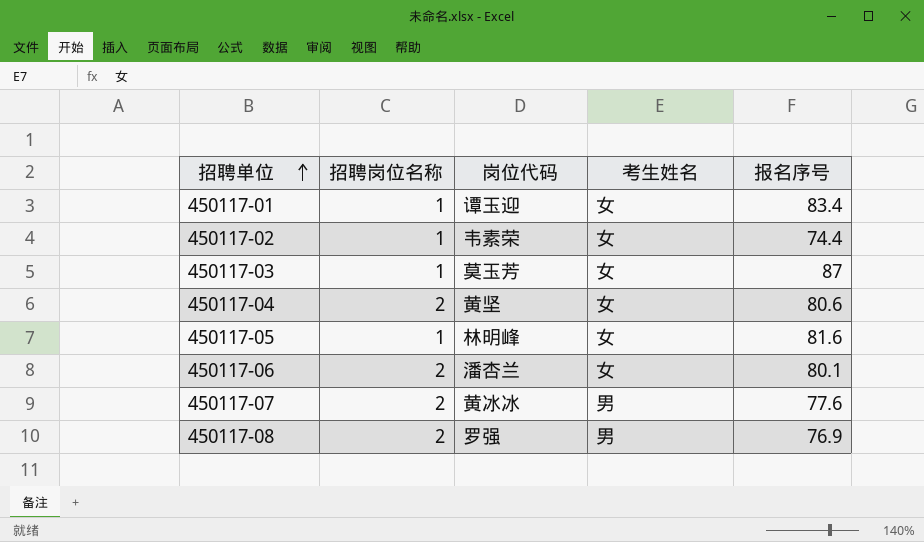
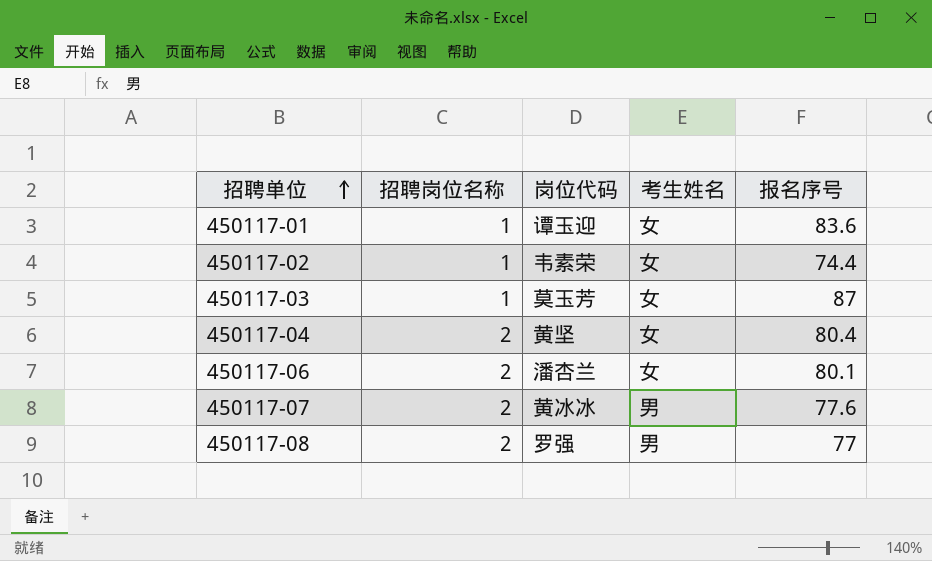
row 450117-05: 1 | 林明峰 | 女 | 81.6 -> none
450117-01 | 报名序号: 83.4 -> 83.6
450117-04 | 报名序号: 80.6 -> 80.4
450117-08 | 报名序号: 76.9 -> 77

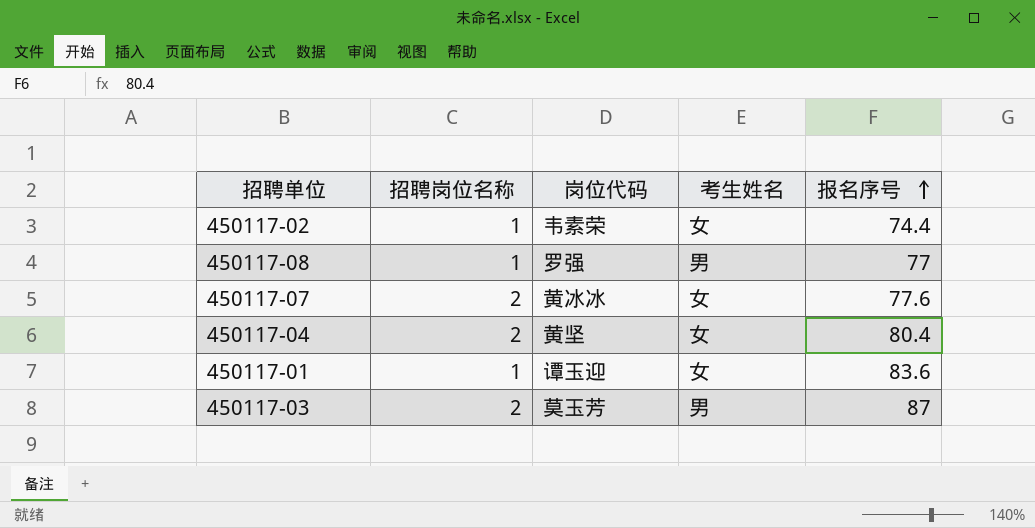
row order: 招聘单位 ascending -> 报名序号 ascending
row 450117-06: 2 | 潘杏兰 | 女 | 80.1 -> none
450117-08 | 招聘岗位名称: 2 -> 1
450117-07 | 考生姓名: 男 -> 女
450117-03 | 招聘岗位名称: 1 -> 2
450117-03 | 考生姓名: 女 -> 男

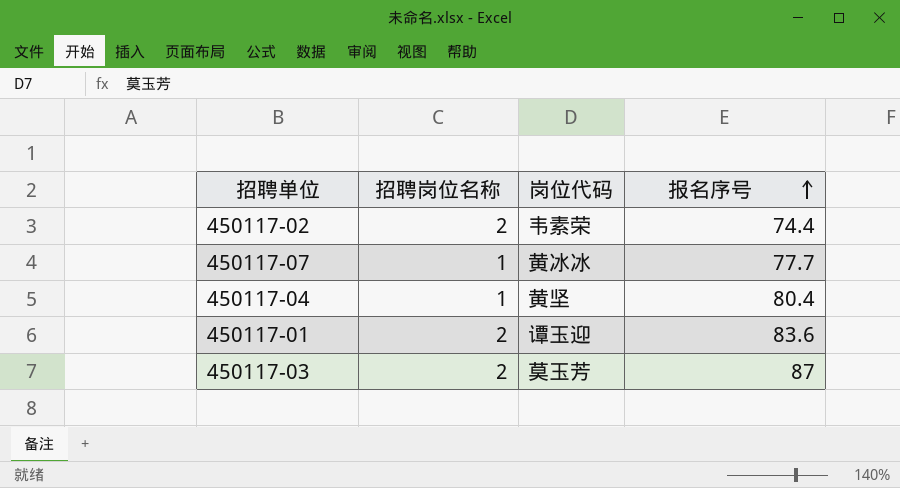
column 考生姓名 | position: 4 -> none
row 450117-08: 1 | 罗强 | 男 | 77 -> none
450117-02 | 招聘岗位名称: 1 -> 2
450117-07 | 招聘岗位名称: 2 -> 1
450117-07 | 报名序号: 77.6 -> 77.7
450117-04 | 招聘岗位名称: 2 -> 1
450117-01 | 招聘岗位名称: 1 -> 2

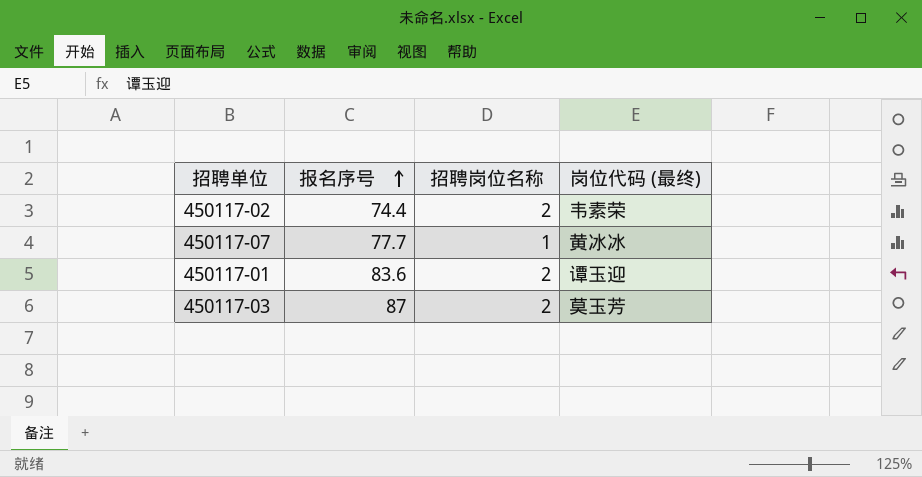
column 报名序号 | position: 4 -> 2
column name: 岗位代码 -> 岗位代码 (最终)
row 450117-04: 1 | 黄坚 | 80.4 -> none

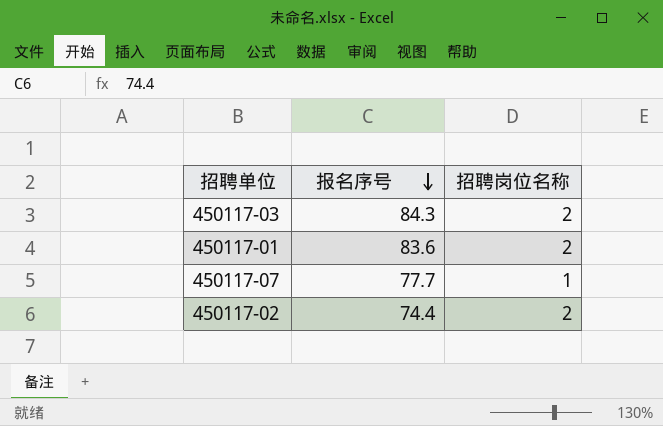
row order: 报名序号 ascending -> 报名序号 descending
column 岗位代码 (最终) | position: 4 -> none
450117-03 | 报名序号: 87 -> 84.3

